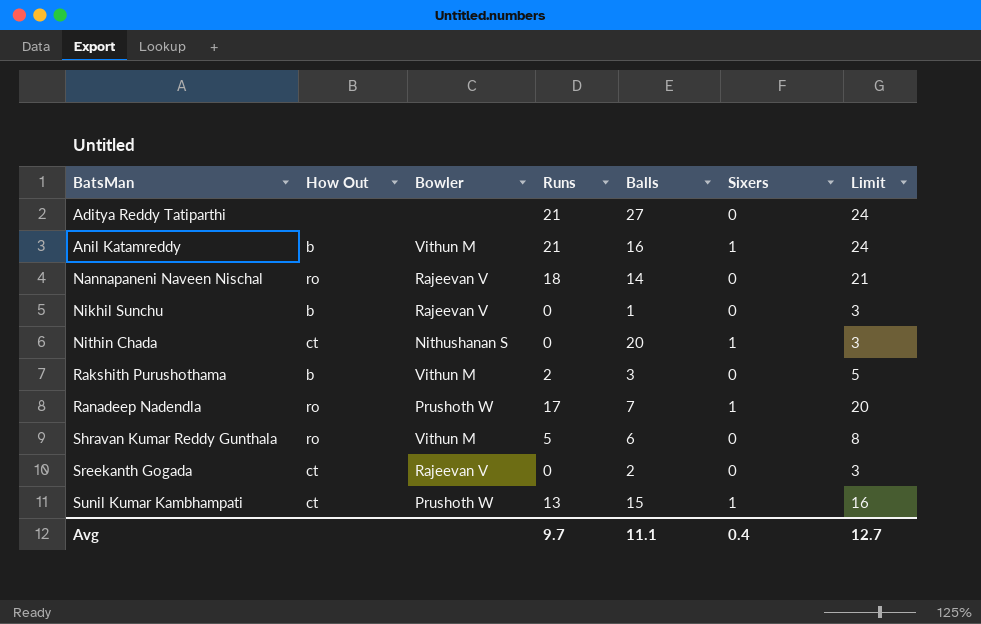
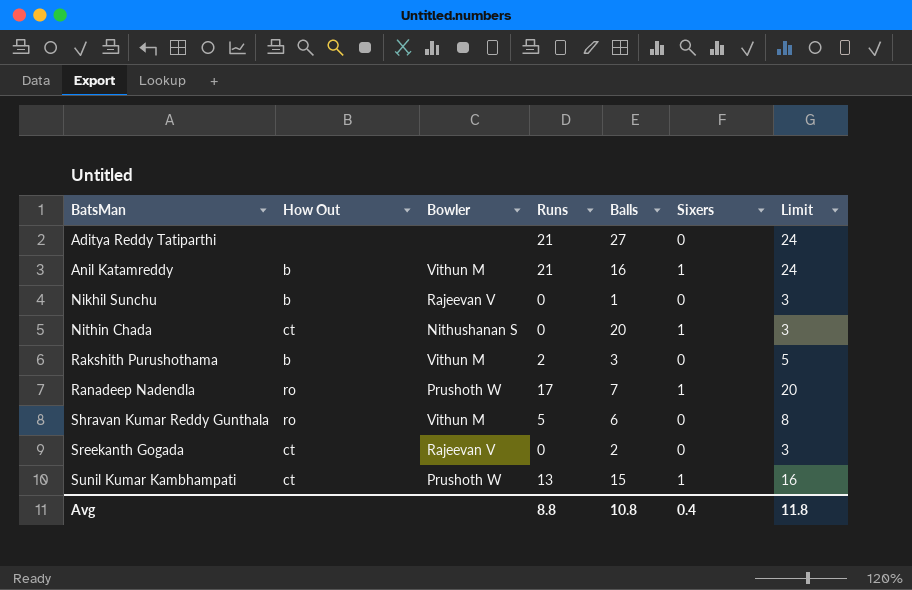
row Nannapaneni Naveen Nischal: ro | Rajeevan V | 18 | 14 | 0 | 21 -> none
Avg | Runs: 9.7 -> 8.8
Avg | Balls: 11.1 -> 10.8
Avg | Limit: 12.7 -> 11.8

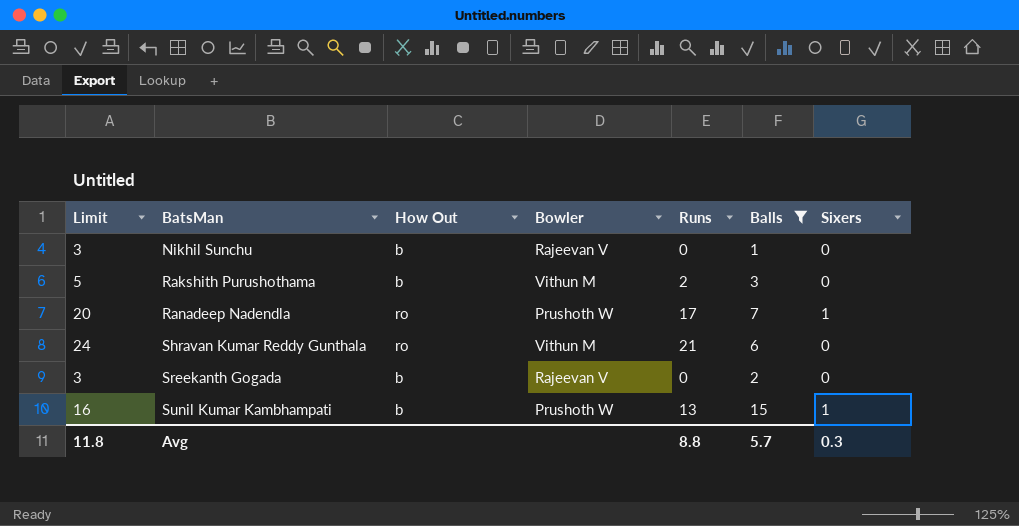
filter: none -> Balls <= 15
column Limit | position: 7 -> 1
Shravan Kumar Reddy Gunthala | Limit: 8 -> 24
Shravan Kumar Reddy Gunthala | Runs: 5 -> 21
Sreekanth Gogada | How Out: ct -> b
Sunil Kumar Kambhampati | How Out: ct -> b
Avg | Balls: 10.8 -> 5.7
Avg | Sixers: 0.4 -> 0.3

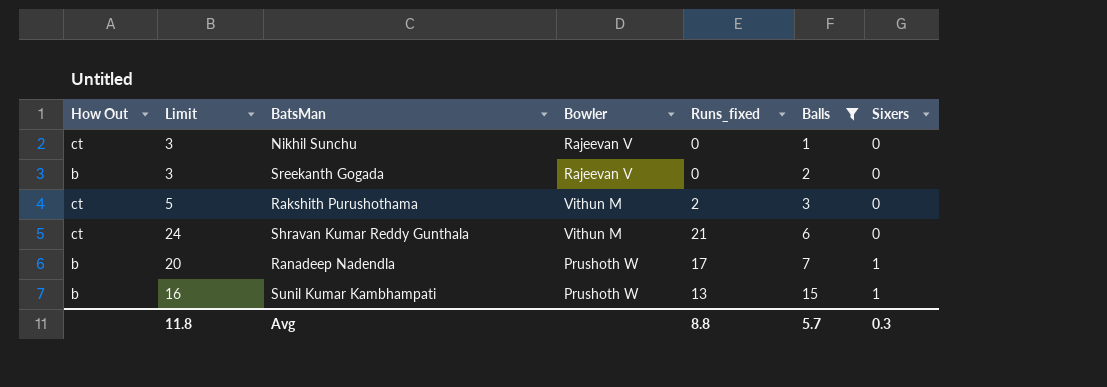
row order: BatsMan ascending -> Balls ascending
column How Out | position: 3 -> 1
column name: Runs -> Runs_fixed
Nikhil Sunchu | How Out: b -> ct
Rakshith Purushothama | How Out: b -> ct
Shravan Kumar Reddy Gunthala | How Out: ro -> ct
Ranadeep Nadendla | How Out: ro -> b

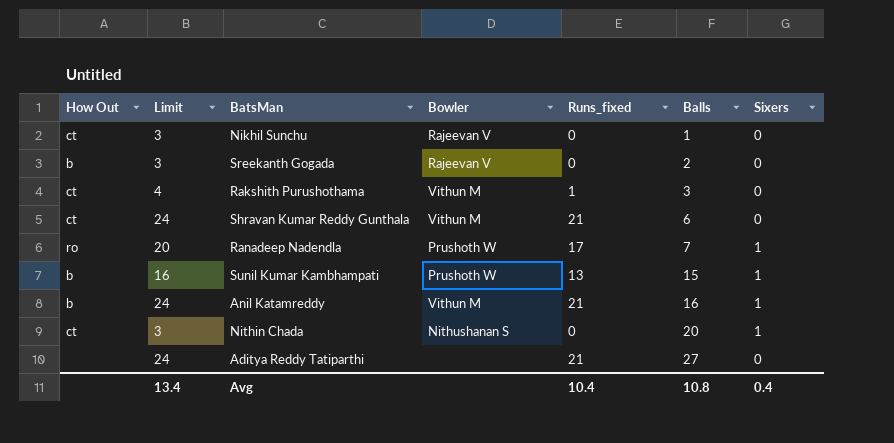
filter: Balls <= 15 -> none
Rakshith Purushothama | Limit: 5 -> 4
Rakshith Purushothama | Runs_fixed: 2 -> 1
Ranadeep Nadendla | How Out: b -> ro
Avg | Limit: 11.8 -> 13.4
Avg | Runs_fixed: 8.8 -> 10.4
Avg | Balls: 5.7 -> 10.8
Avg | Sixers: 0.3 -> 0.4

